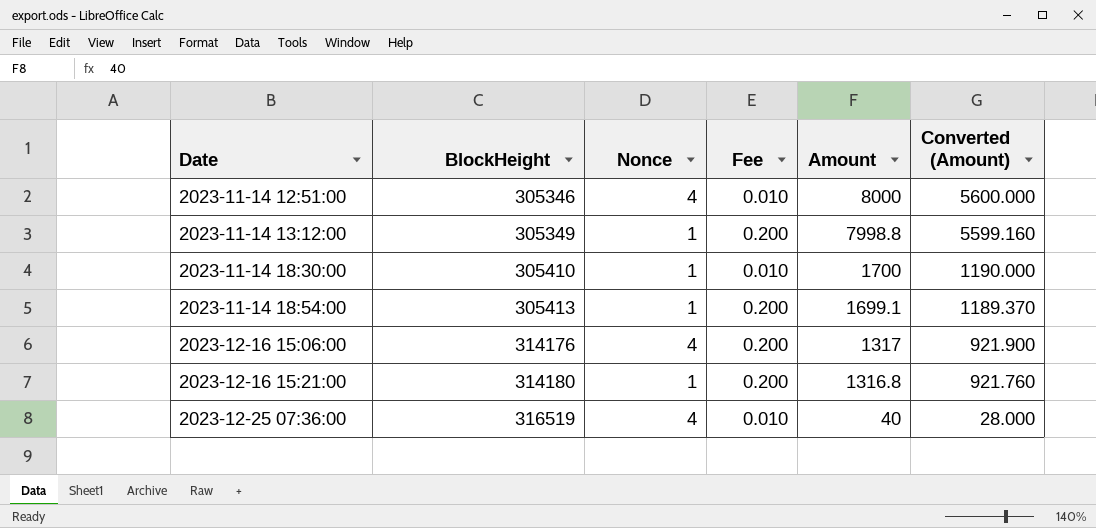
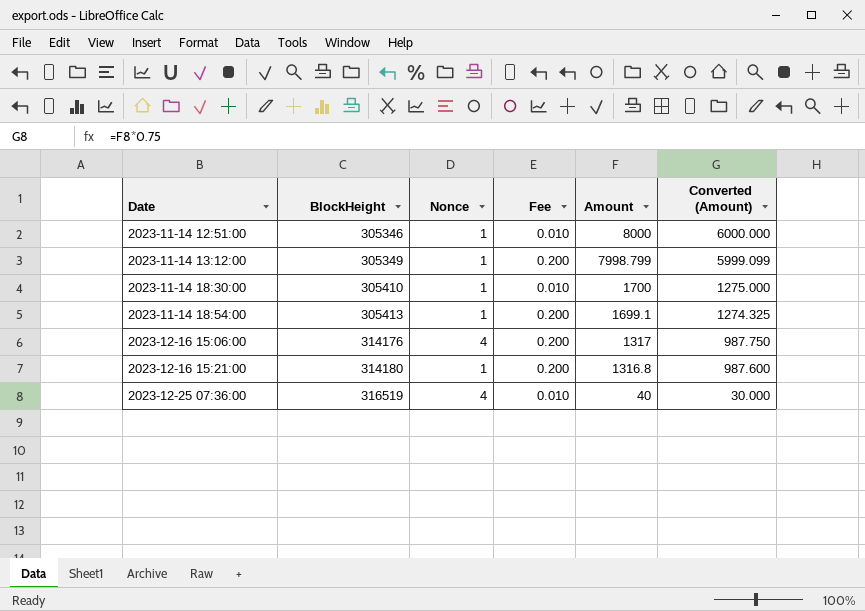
column Converted (Amount) | formula: [Amount] * 0.7 -> [Amount] * 0.75
2023-11-14 12:51:00 | Nonce: 4 -> 1
2023-11-14 13:12:00 | Amount: 7998.8 -> 7998.799

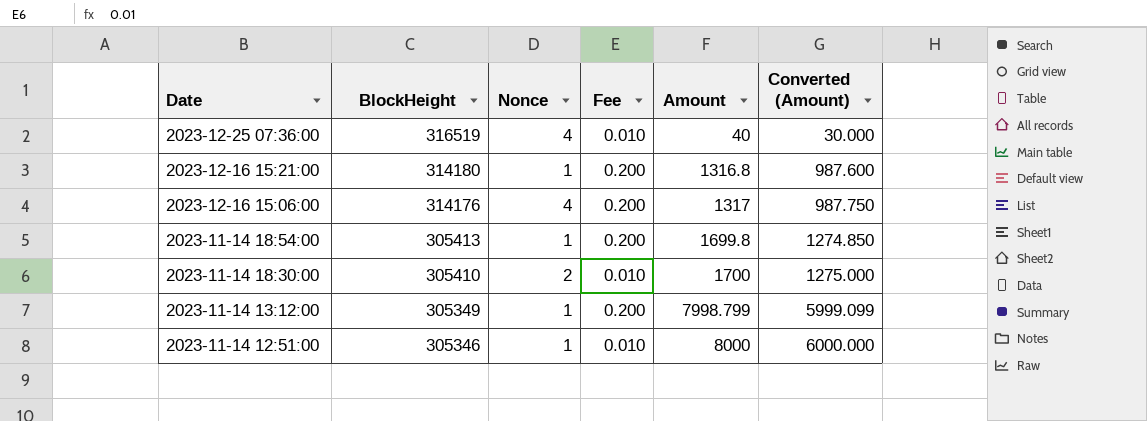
row order: Date ascending -> Date descending
2023-11-14 18:54:00 | Amount: 1699.1 -> 1699.8
2023-11-14 18:54:00 | Converted (Amount): 1274.325 -> 1274.850
2023-11-14 18:30:00 | Nonce: 1 -> 2

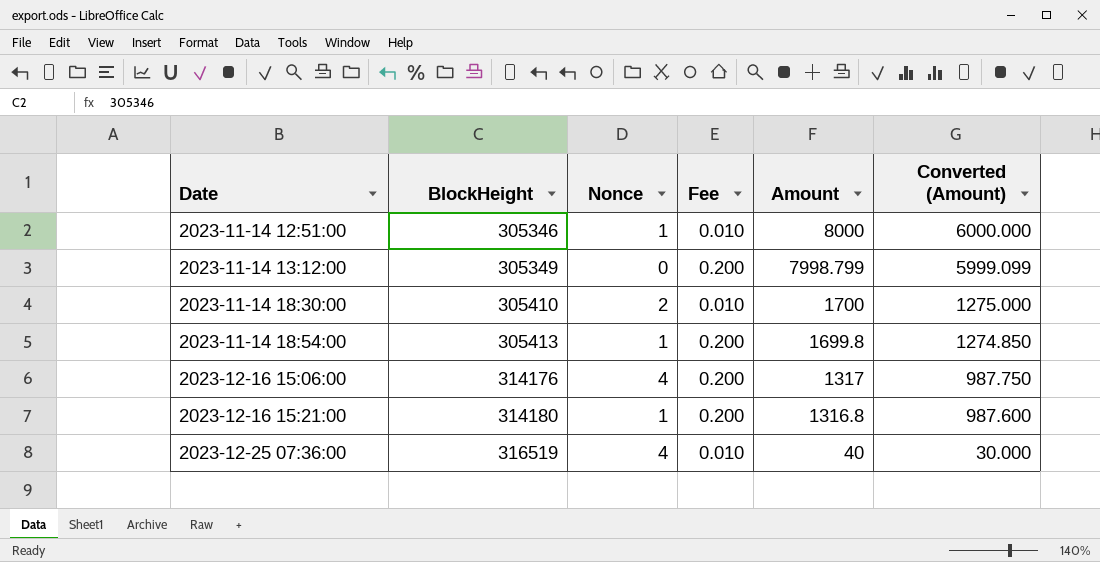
row order: Date descending -> Date ascending
2023-11-14 13:12:00 | Nonce: 1 -> 0

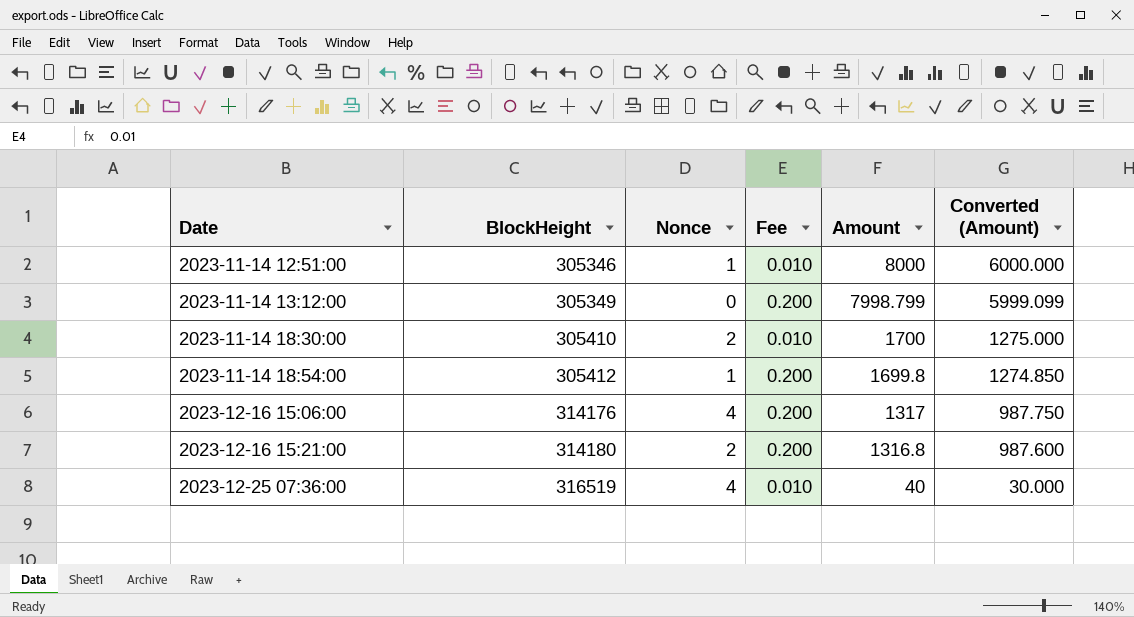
2023-11-14 18:54:00 | BlockHeight: 305413 -> 305412
2023-12-16 15:21:00 | Nonce: 1 -> 2

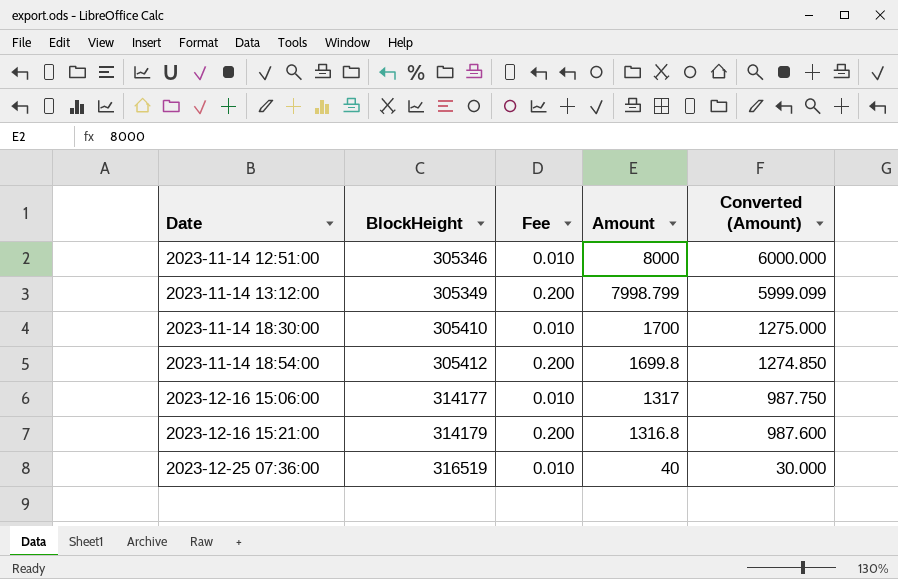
column Nonce | position: 3 -> none
2023-12-16 15:06:00 | BlockHeight: 314176 -> 314177
2023-12-16 15:06:00 | Fee: 0.200 -> 0.010
2023-12-16 15:21:00 | BlockHeight: 314180 -> 314179

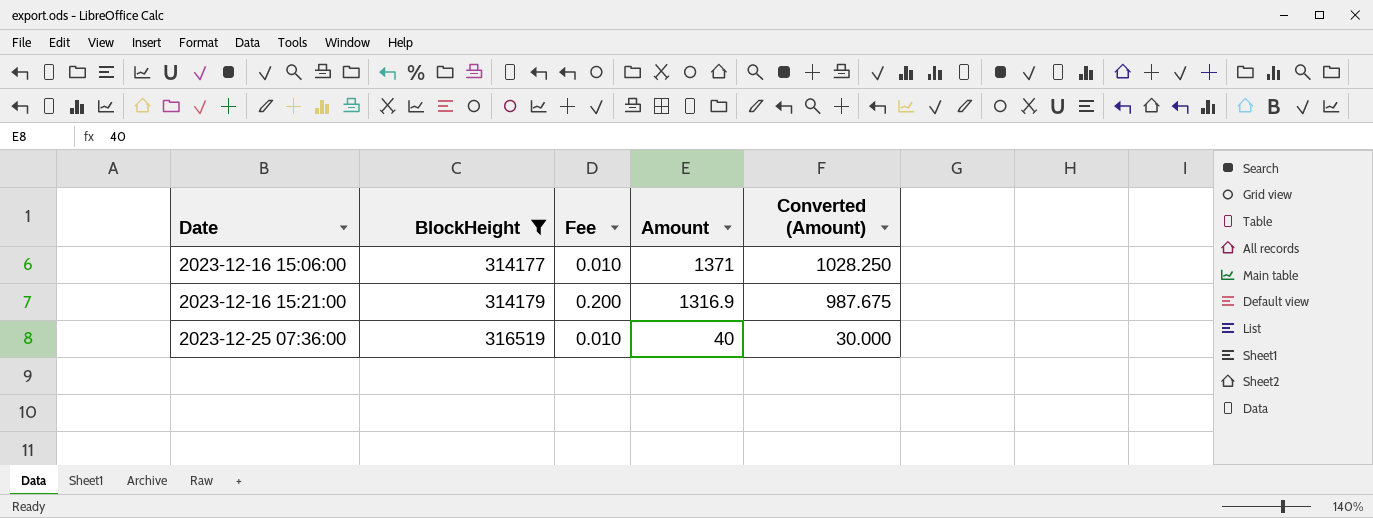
filter: none -> BlockHeight >= 314177
2023-12-16 15:06:00 | Amount: 1317 -> 1371
2023-12-16 15:06:00 | Converted (Amount): 987.750 -> 1028.250
2023-12-16 15:21:00 | Amount: 1316.8 -> 1316.9
2023-12-16 15:21:00 | Converted (Amount): 987.600 -> 987.675

